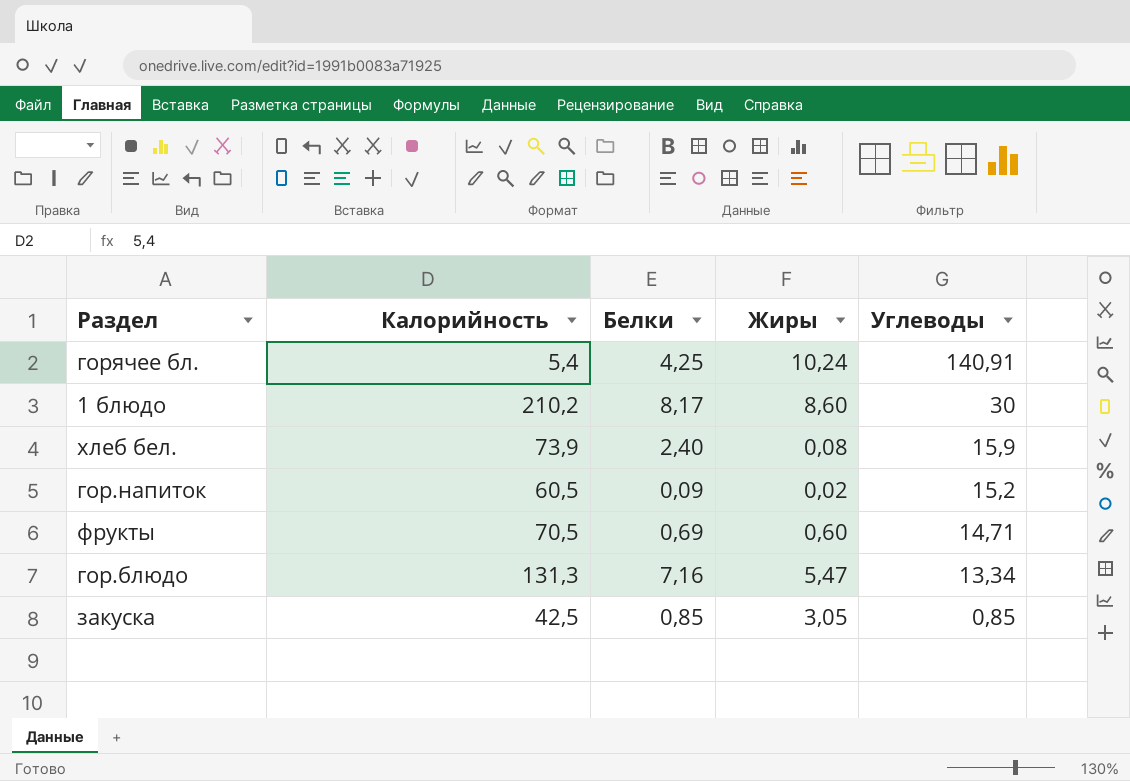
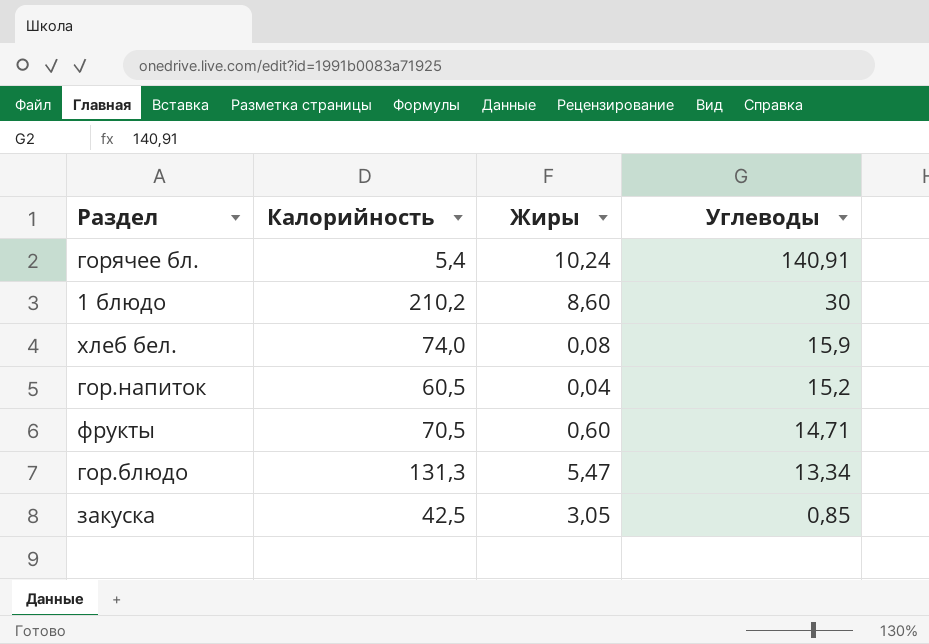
column Белки | position: 3 -> none
хлеб бел. | Калорийность: 73,9 -> 74,0
гор.напиток | Жиры: 0,02 -> 0,04

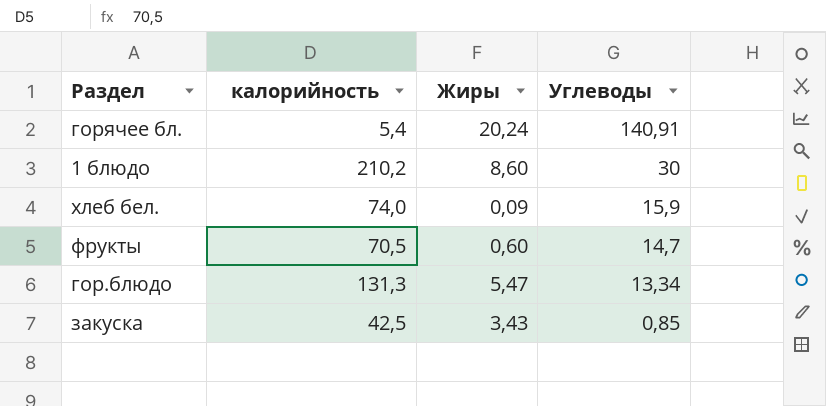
column name: Калорийность -> калорийность
row гор.напиток: 60,5 | 0,04 | 15,2 -> none
горячее бл. | Жиры: 10,24 -> 20,24
хлеб бел. | Жиры: 0,08 -> 0,09
фрукты | Углеводы: 14,71 -> 14,7
закуска | Жиры: 3,05 -> 3,43

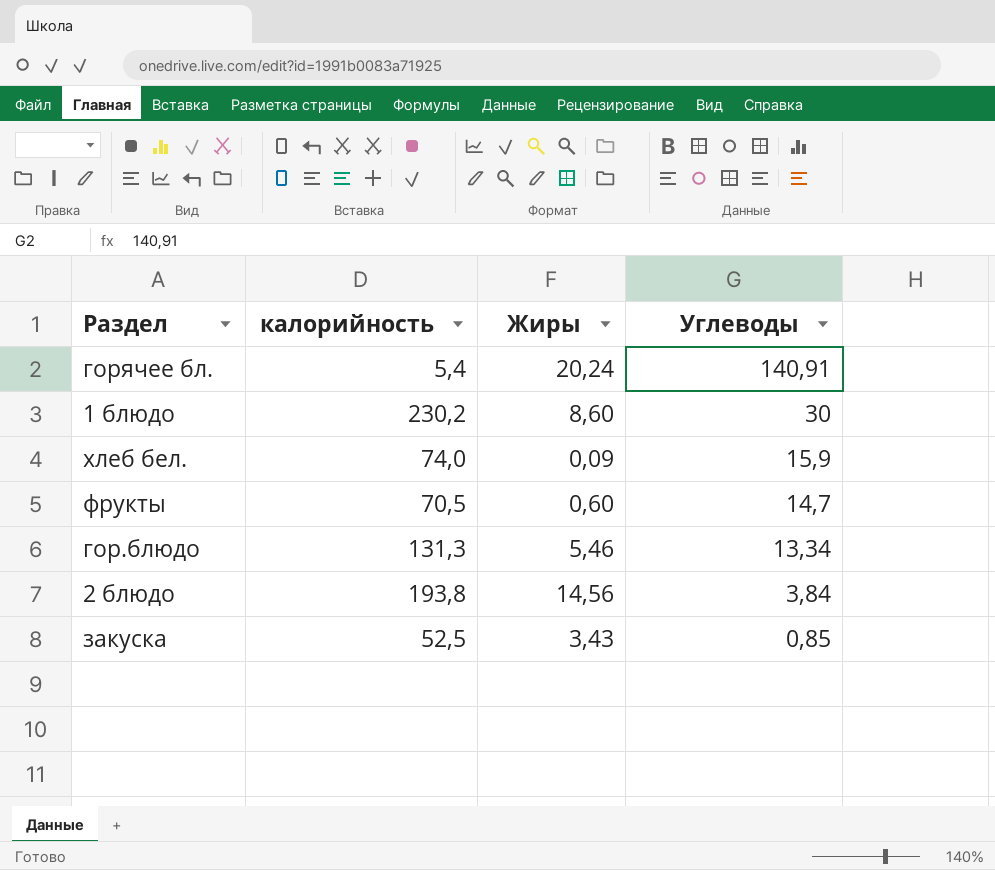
1 блюдо | калорийность: 210,2 -> 230,2
гор.блюдо | Жиры: 5,47 -> 5,46
row 2 блюдо: none -> 193,8 | 14,56 | 3,84
закуска | калорийность: 42,5 -> 52,5

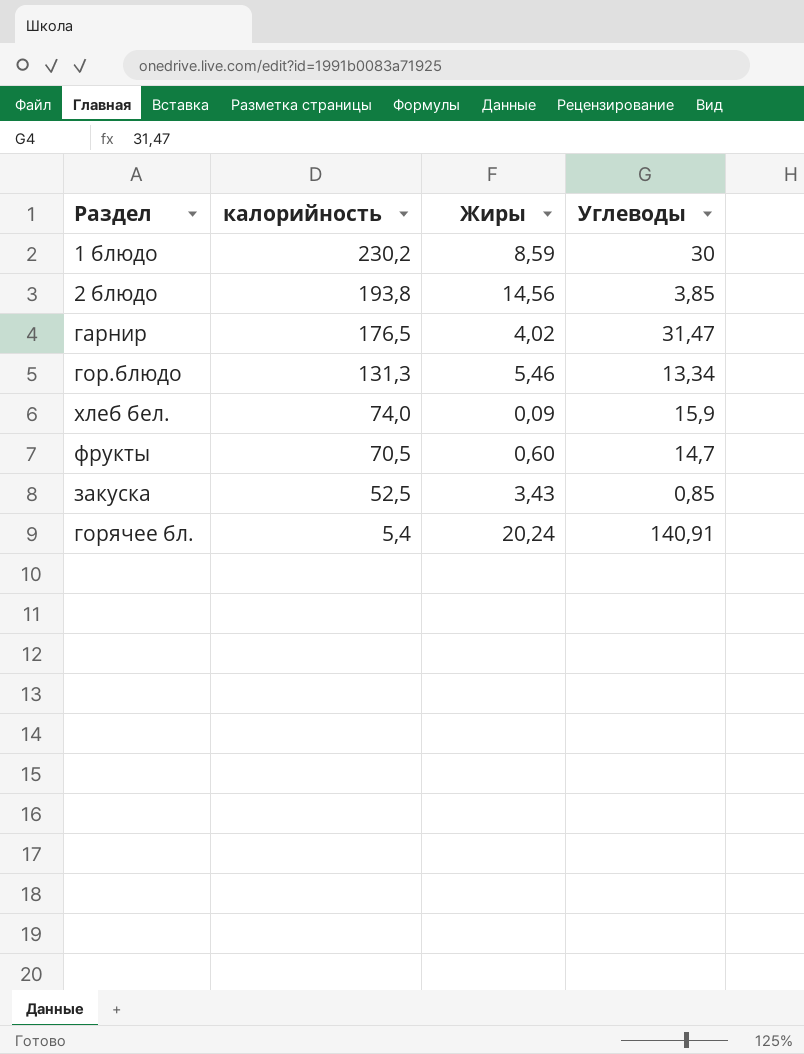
row order: Углеводы descending -> калорийность descending
1 блюдо | Жиры: 8,60 -> 8,59
2 блюдо | Углеводы: 3,84 -> 3,85
row гарнир: none -> 176,5 | 4,02 | 31,47

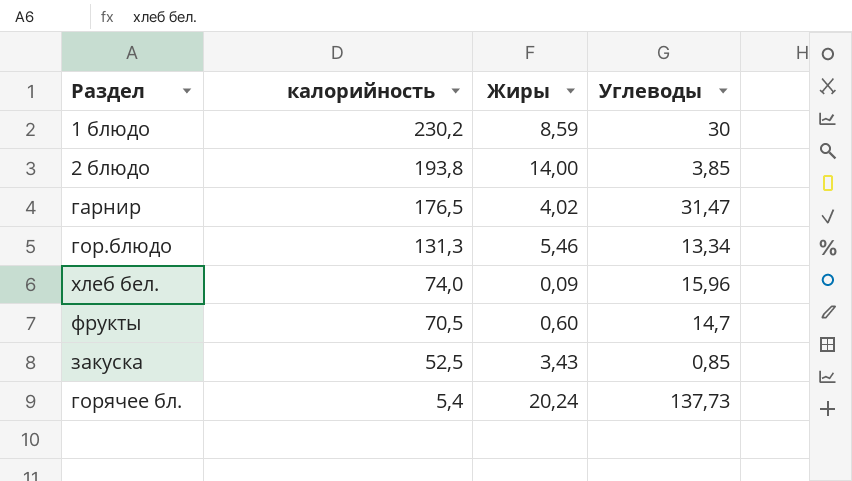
2 блюдо | Жиры: 14,56 -> 14,00
хлеб бел. | Углеводы: 15,9 -> 15,96
горячее бл. | Углеводы: 140,91 -> 137,73

